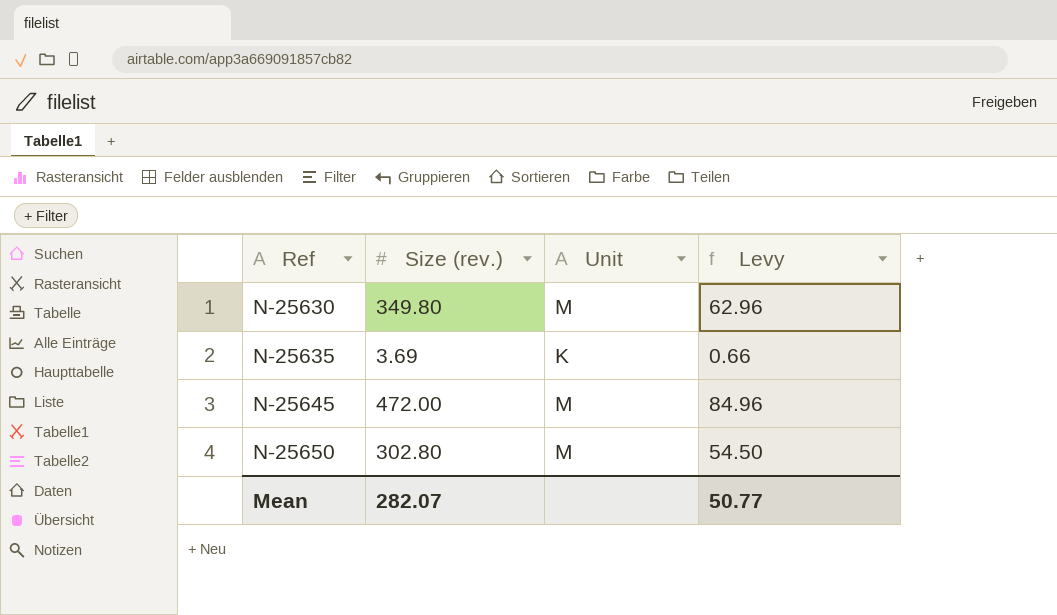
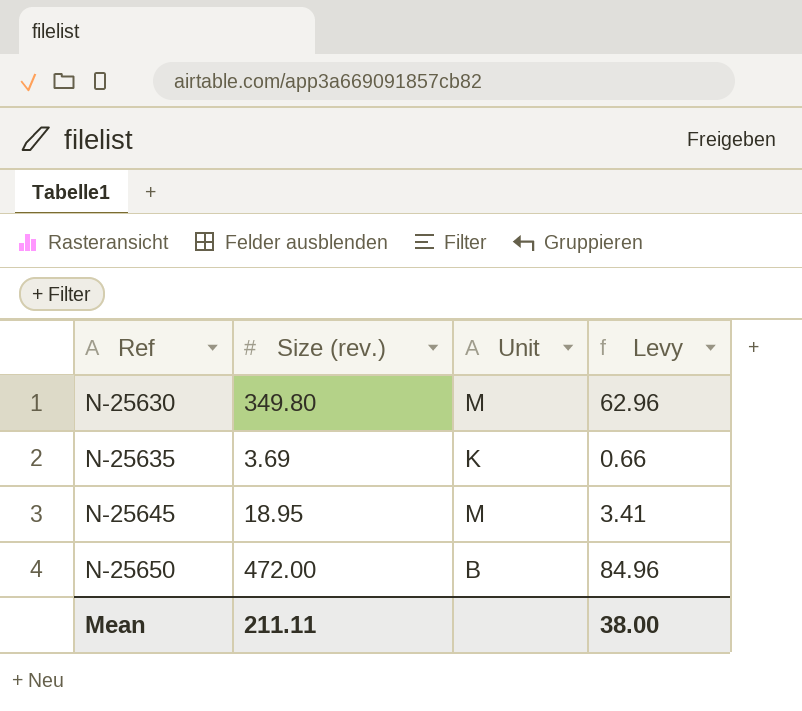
N-25645 | Size (rev.): 472.00 -> 18.95
N-25645 | Levy: 84.96 -> 3.41
N-25650 | Size (rev.): 302.80 -> 472.00
N-25650 | Unit: M -> B
N-25650 | Levy: 54.50 -> 84.96
Mean | Size (rev.): 282.07 -> 211.11
Mean | Levy: 50.77 -> 38.00

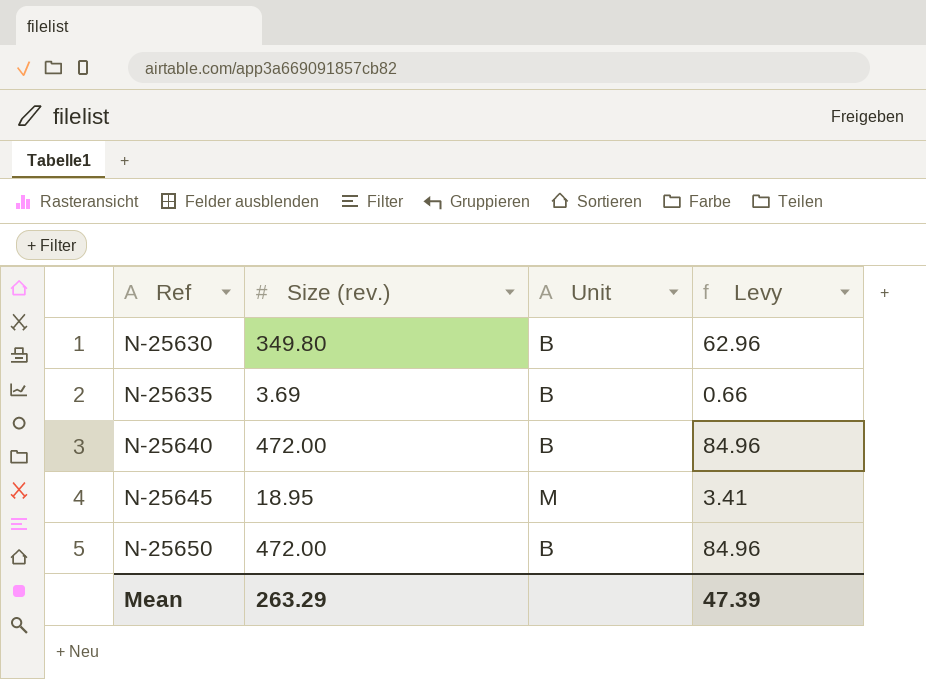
N-25630 | Unit: M -> B
N-25635 | Unit: K -> B
row N-25640: none -> 472.00 | B | 84.96
Mean | Size (rev.): 211.11 -> 263.29
Mean | Levy: 38.00 -> 47.39

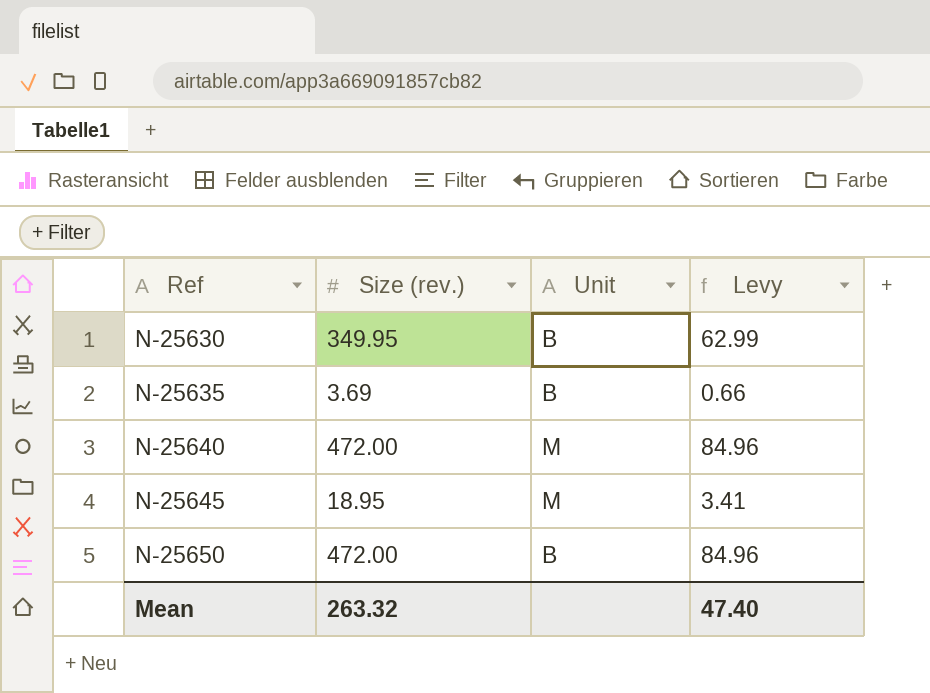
N-25630 | Size (rev.): 349.80 -> 349.95
N-25630 | Levy: 62.96 -> 62.99
N-25640 | Unit: B -> M
Mean | Size (rev.): 263.29 -> 263.32
Mean | Levy: 47.39 -> 47.40

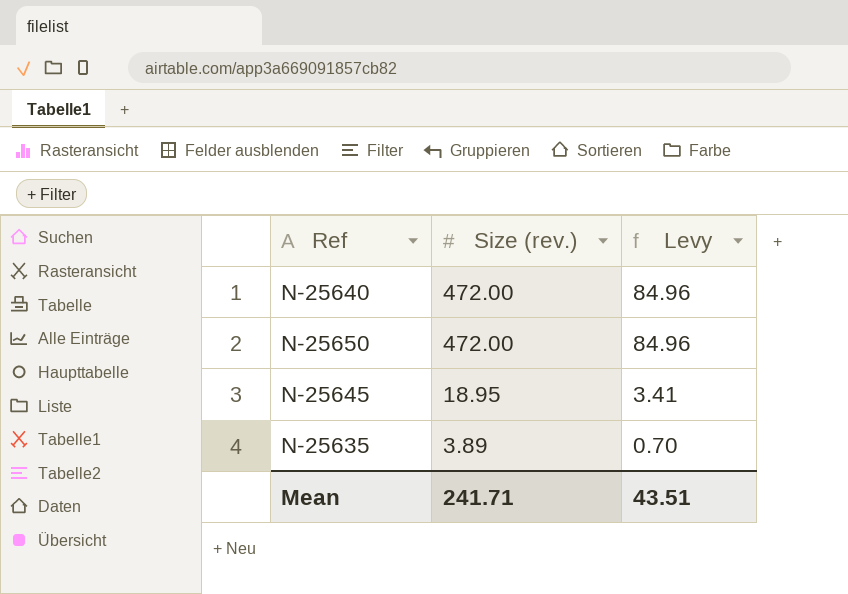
row order: Ref ascending -> Size (rev.) descending
column Unit | position: 3 -> none
row N-25630: 349.95 | B | 62.99 -> none
N-25635 | Size (rev.): 3.69 -> 3.89
N-25635 | Levy: 0.66 -> 0.70
Mean | Size (rev.): 263.32 -> 241.71
Mean | Levy: 47.40 -> 43.51

